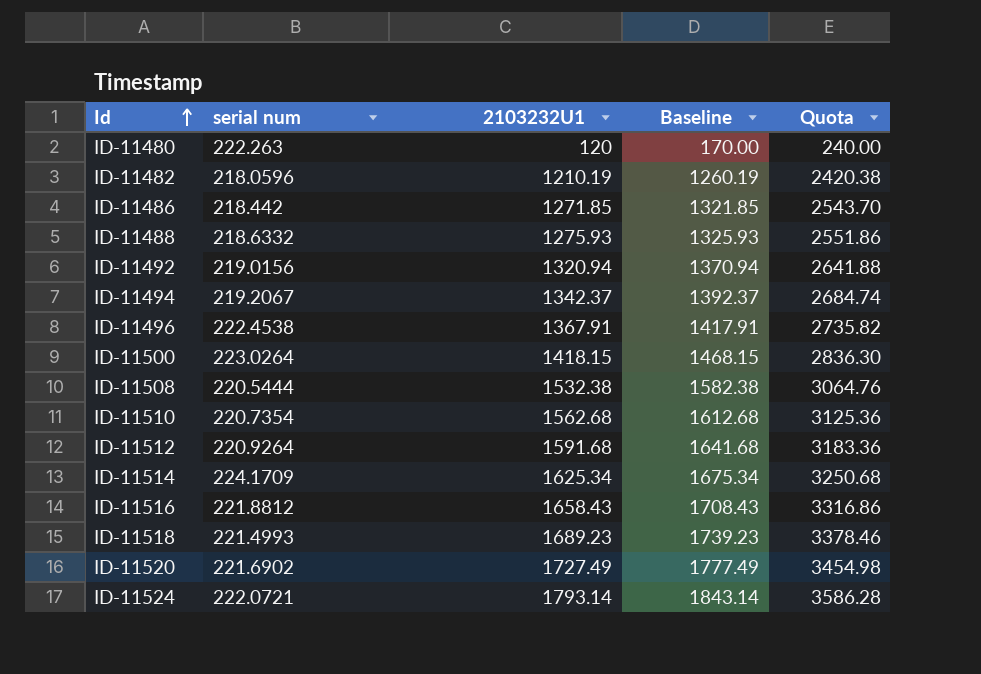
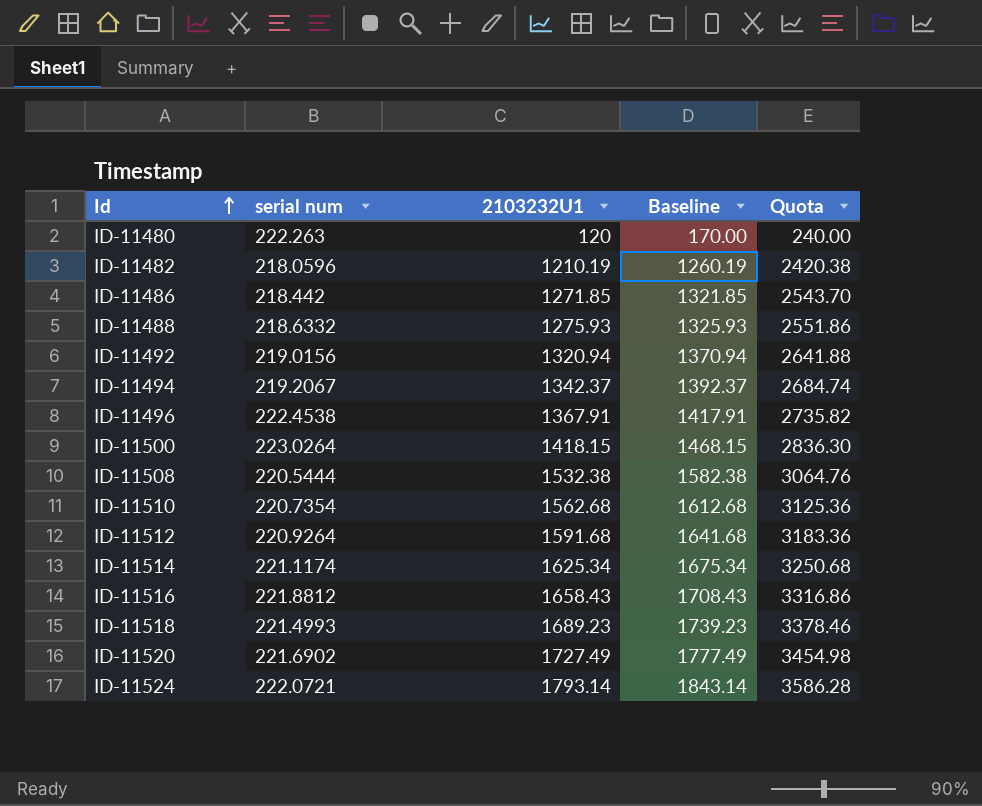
ID-11514 | serial num: 224.1709 -> 221.1174

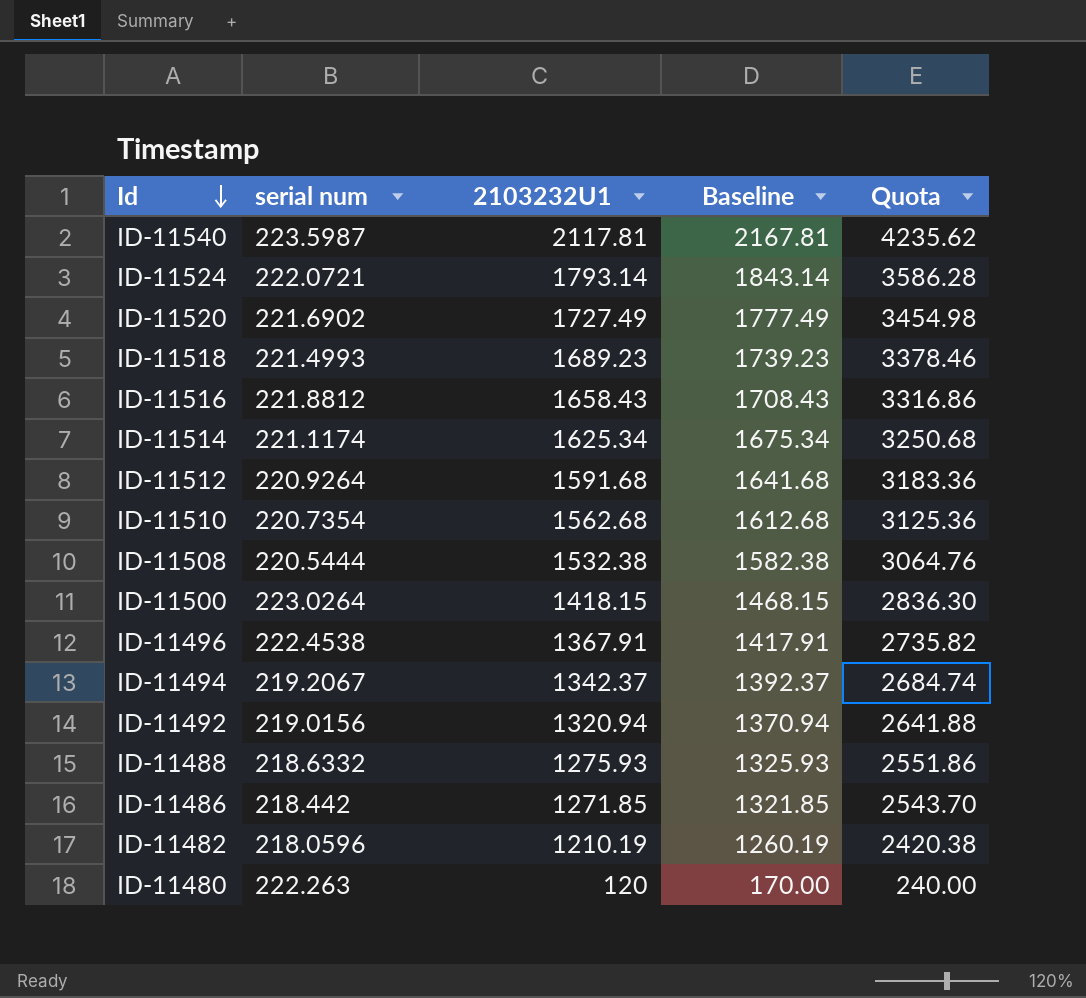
row order: Id ascending -> Id descending
row ID-11540: none -> 223.5987 | 2117.81 | 2167.81 | 4235.62

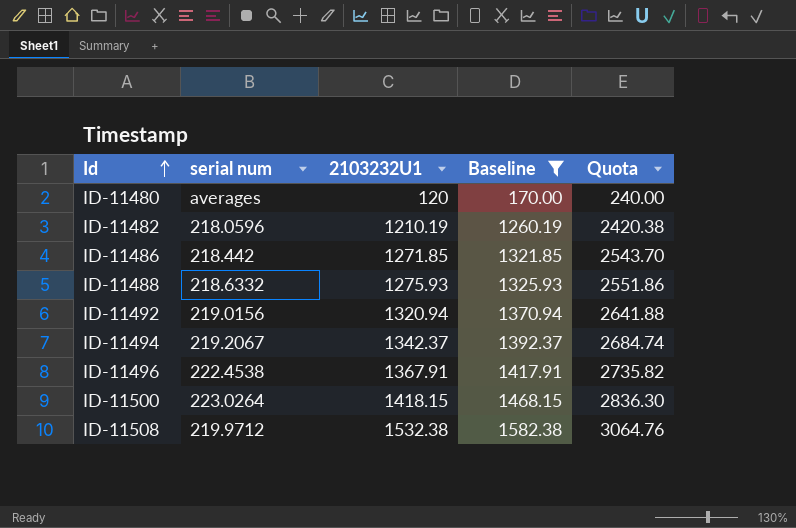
filter: none -> Baseline <= 1582.38
row order: Id descending -> Id ascending
ID-11480 | serial num: 222.263 -> averages
ID-11508 | serial num: 220.5444 -> 219.9712

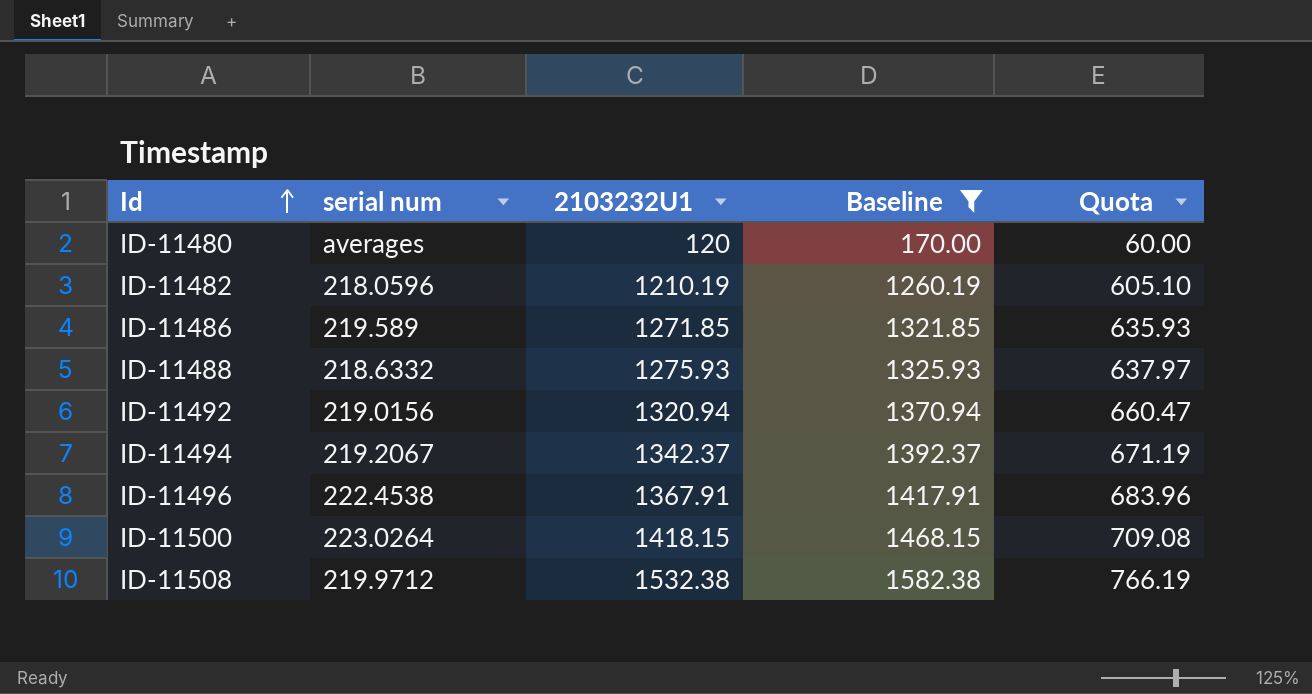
column Quota | formula: [2103232U1] * 2 -> [2103232U1] * 0.5
ID-11486 | serial num: 218.442 -> 219.589

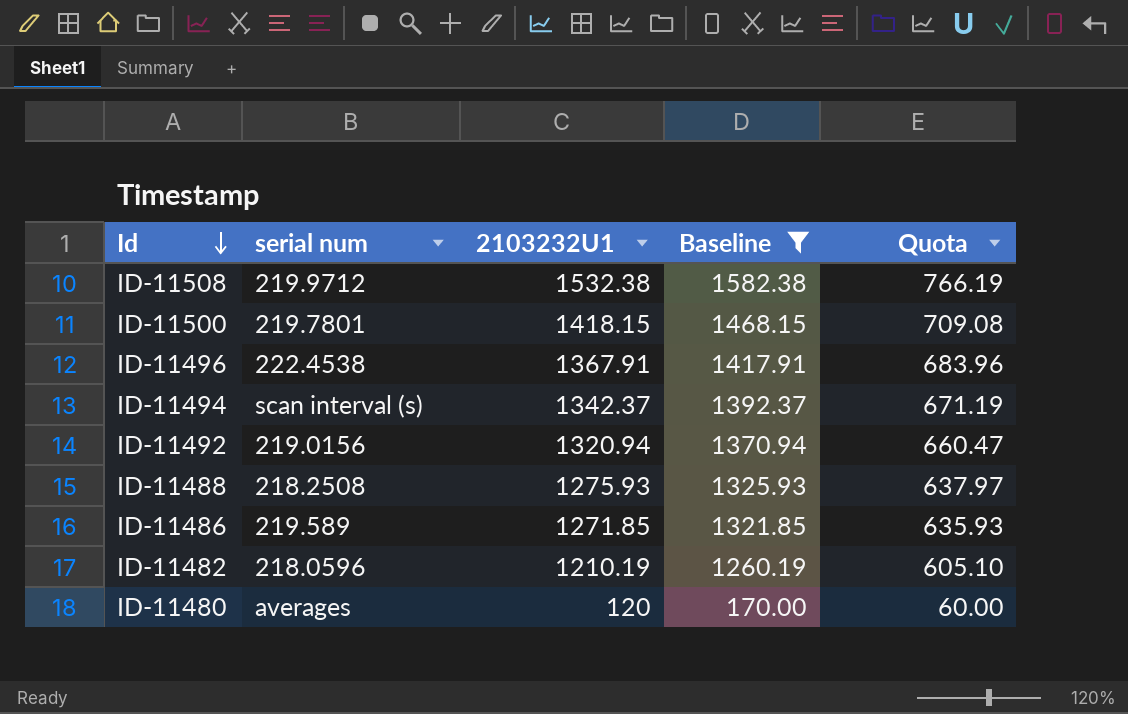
row order: Id ascending -> Id descending
ID-11500 | serial num: 223.0264 -> 219.7801
ID-11494 | serial num: 219.2067 -> scan interval (s)
ID-11488 | serial num: 218.6332 -> 218.2508

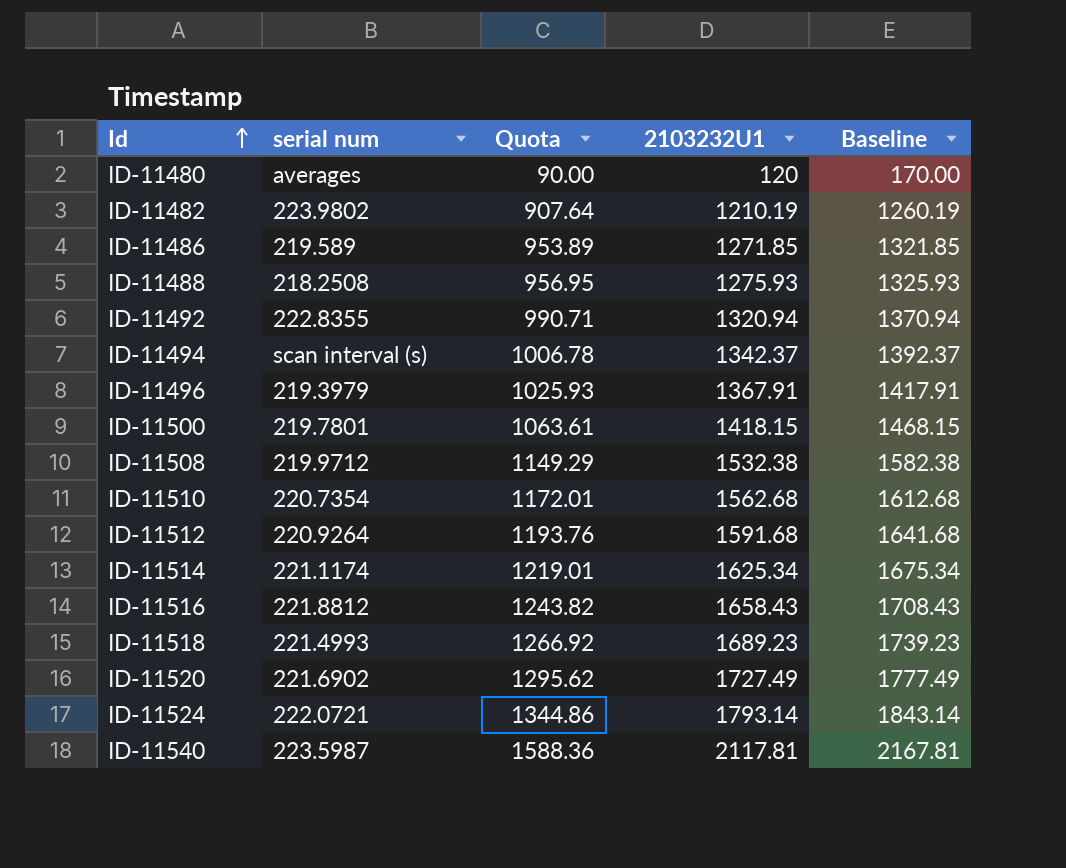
filter: Baseline <= 1582.38 -> none
row order: Id descending -> Id ascending
column Quota | formula: [2103232U1] * 0.5 -> [2103232U1] * 0.75
column Quota | position: 5 -> 3
ID-11482 | serial num: 218.0596 -> 223.9802
ID-11492 | serial num: 219.0156 -> 222.8355
ID-11496 | serial num: 222.4538 -> 219.3979

